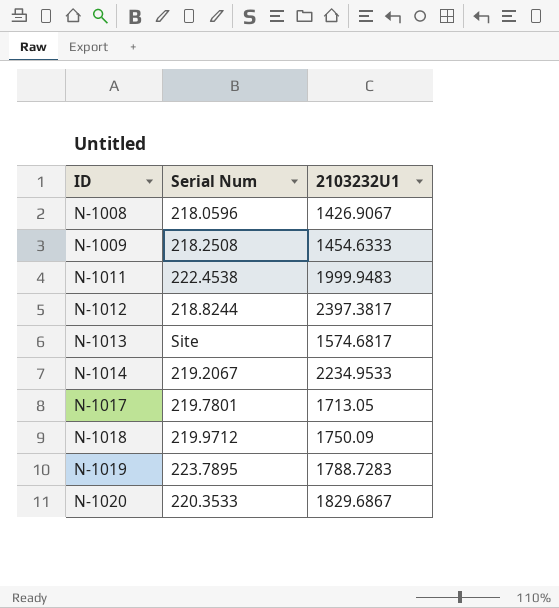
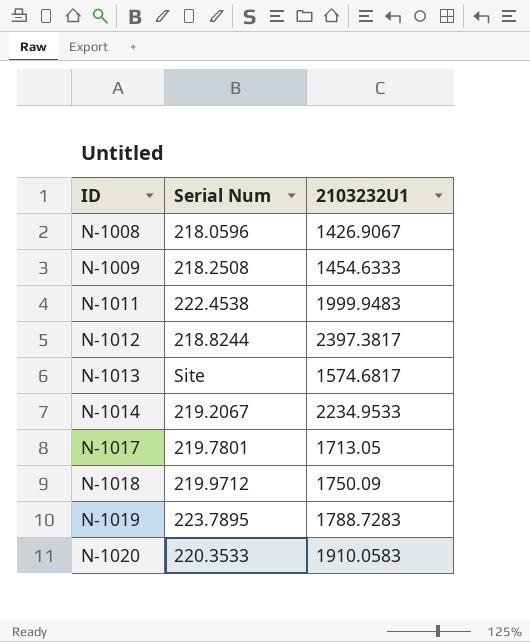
N-1020 | 2103232U1: 1829.6867 -> 1910.0583

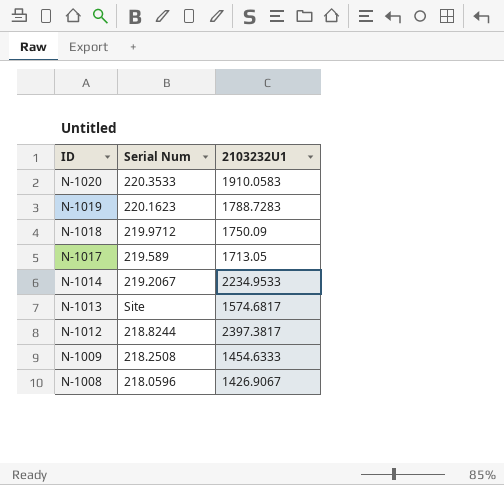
row order: ID ascending -> ID descending
row N-1011: 222.4538 | 1999.9483 -> none
N-1019 | Serial Num: 223.7895 -> 220.1623
N-1017 | Serial Num: 219.7801 -> 219.589

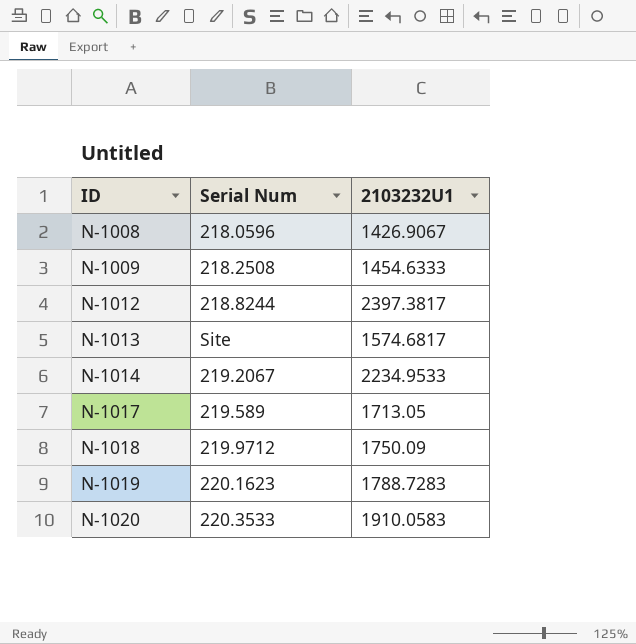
row order: ID descending -> ID ascending

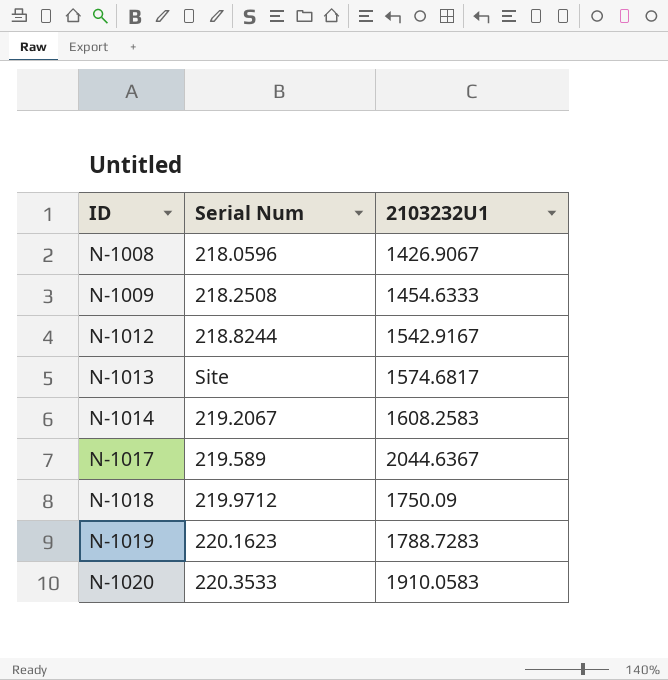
N-1012 | 2103232U1: 2397.3817 -> 1542.9167
N-1014 | 2103232U1: 2234.9533 -> 1608.2583
N-1017 | 2103232U1: 1713.05 -> 2044.6367

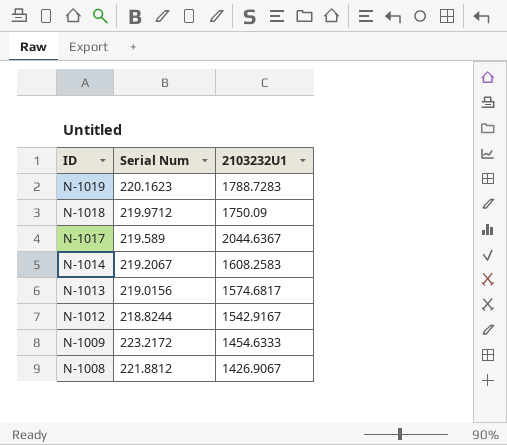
row order: ID ascending -> ID descending
row N-1020: 220.3533 | 1910.0583 -> none
N-1013 | Serial Num: Site -> 219.0156
N-1009 | Serial Num: 218.2508 -> 223.2172
N-1008 | Serial Num: 218.0596 -> 221.8812

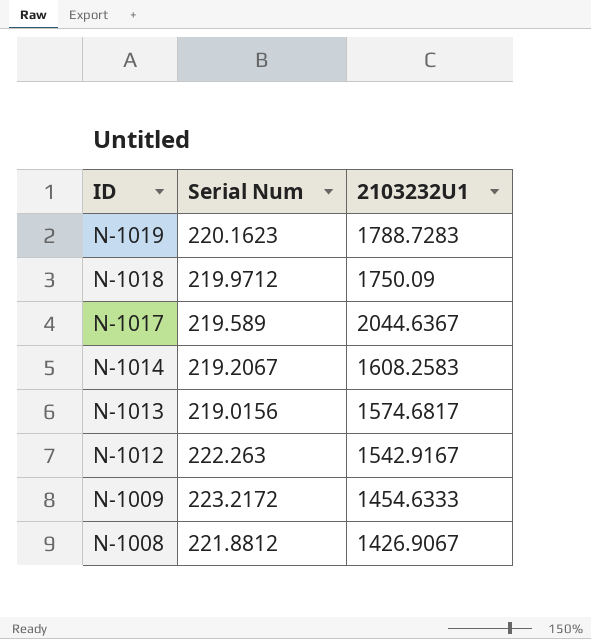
N-1012 | Serial Num: 218.8244 -> 222.263

